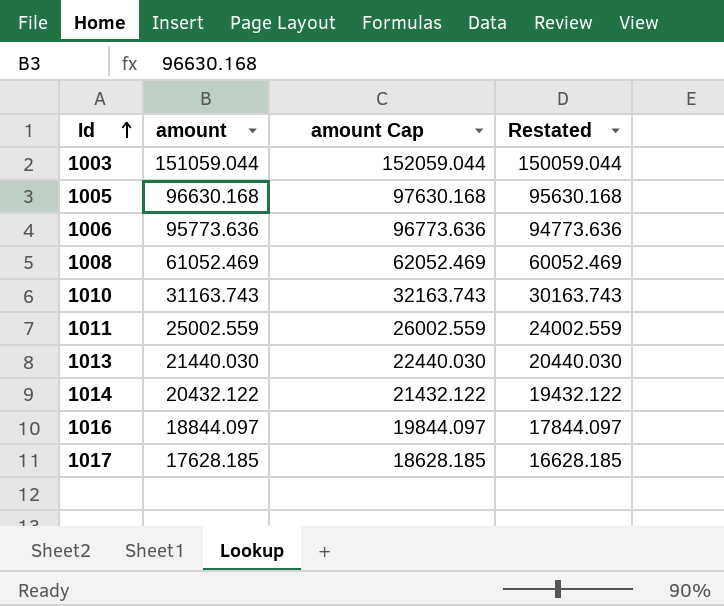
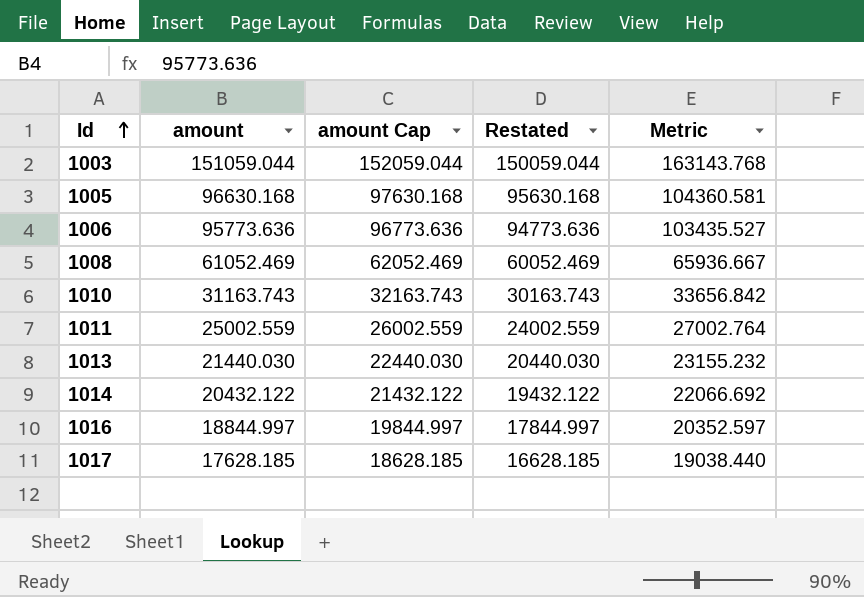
column Metric | formula: none -> [amount] * 1.08
1016 | amount: 18844.097 -> 18844.997
1016 | amount Cap: 19844.097 -> 19844.997
1016 | Restated: 17844.097 -> 17844.997

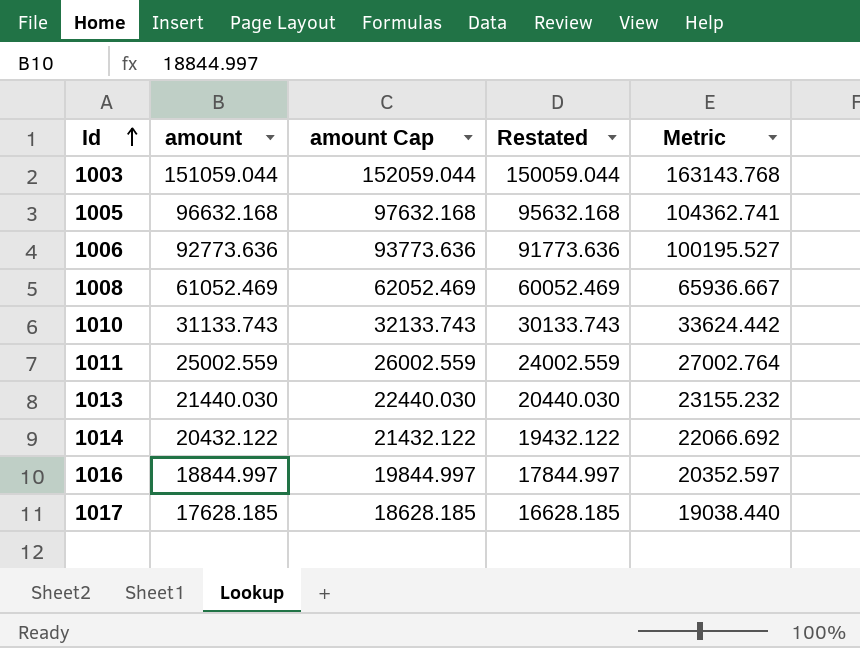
1005 | amount: 96630.168 -> 96632.168
1005 | amount Cap: 97630.168 -> 97632.168
1005 | Restated: 95630.168 -> 95632.168
1005 | Metric: 104360.581 -> 104362.741
1006 | amount: 95773.636 -> 92773.636
1006 | amount Cap: 96773.636 -> 93773.636
1006 | Restated: 94773.636 -> 91773.636
1006 | Metric: 103435.527 -> 100195.527
1010 | amount: 31163.743 -> 31133.743
1010 | amount Cap: 32163.743 -> 32133.743
1010 | Restated: 30163.743 -> 30133.743
1010 | Metric: 33656.842 -> 33624.442

